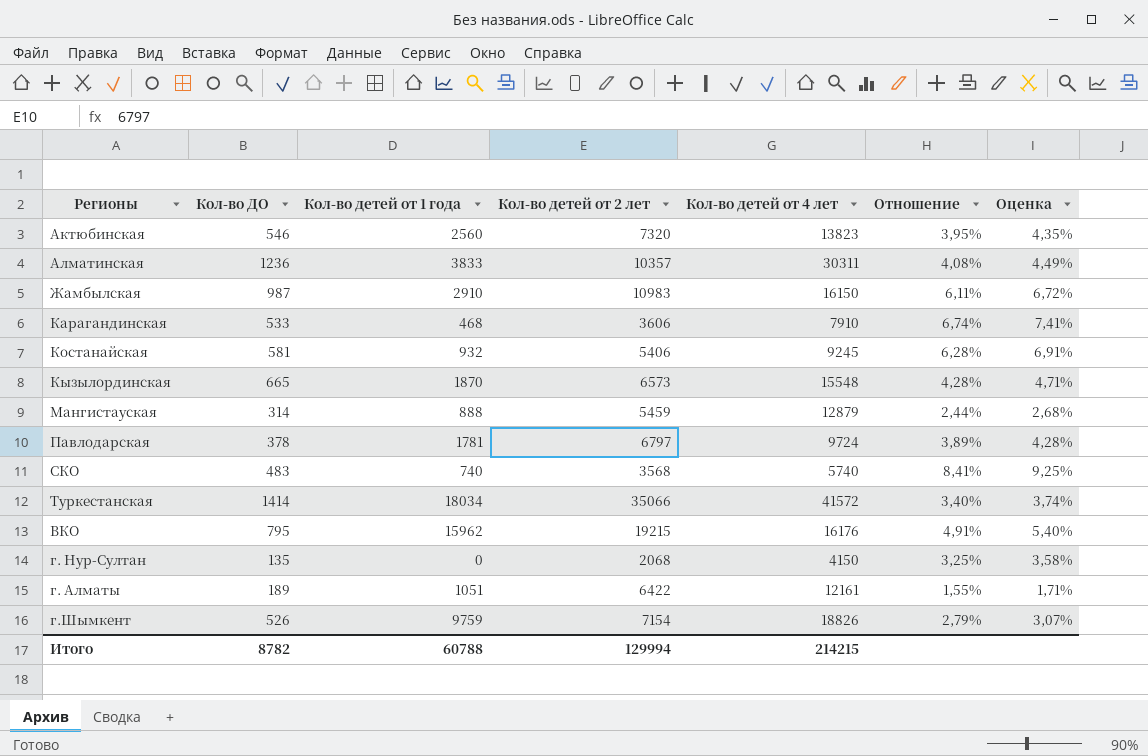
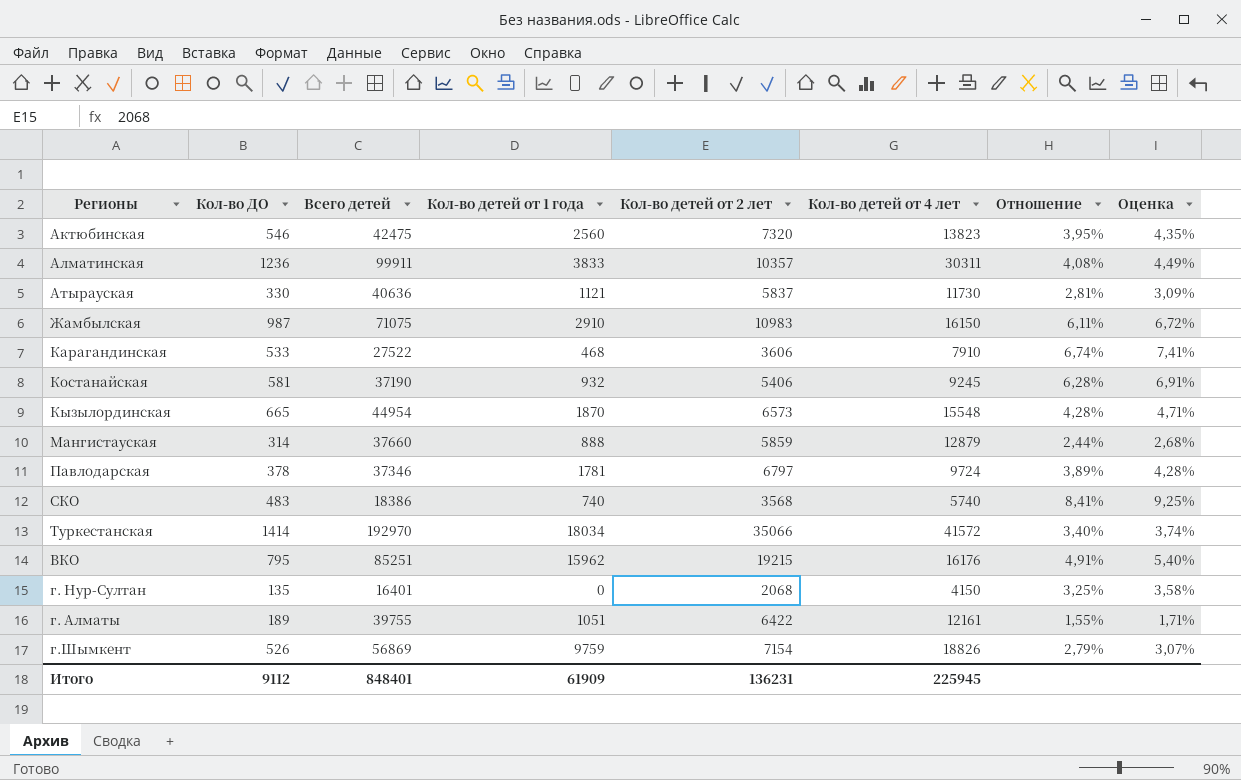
column Всего детей | position: none -> 3
row Атырауская: none -> 330 | 40636 | 1121 | 5837 | 11730 | 2,81% | 3,09%
Мангистауская | Кол-во детей от 2 лет: 5459 -> 5859
Итого | Кол-во ДО: 8782 -> 9112
Итого | Кол-во детей от 1 года: 60788 -> 61909
Итого | Кол-во детей от 2 лет: 129994 -> 136231
Итого | Кол-во детей от 4 лет: 214215 -> 225945

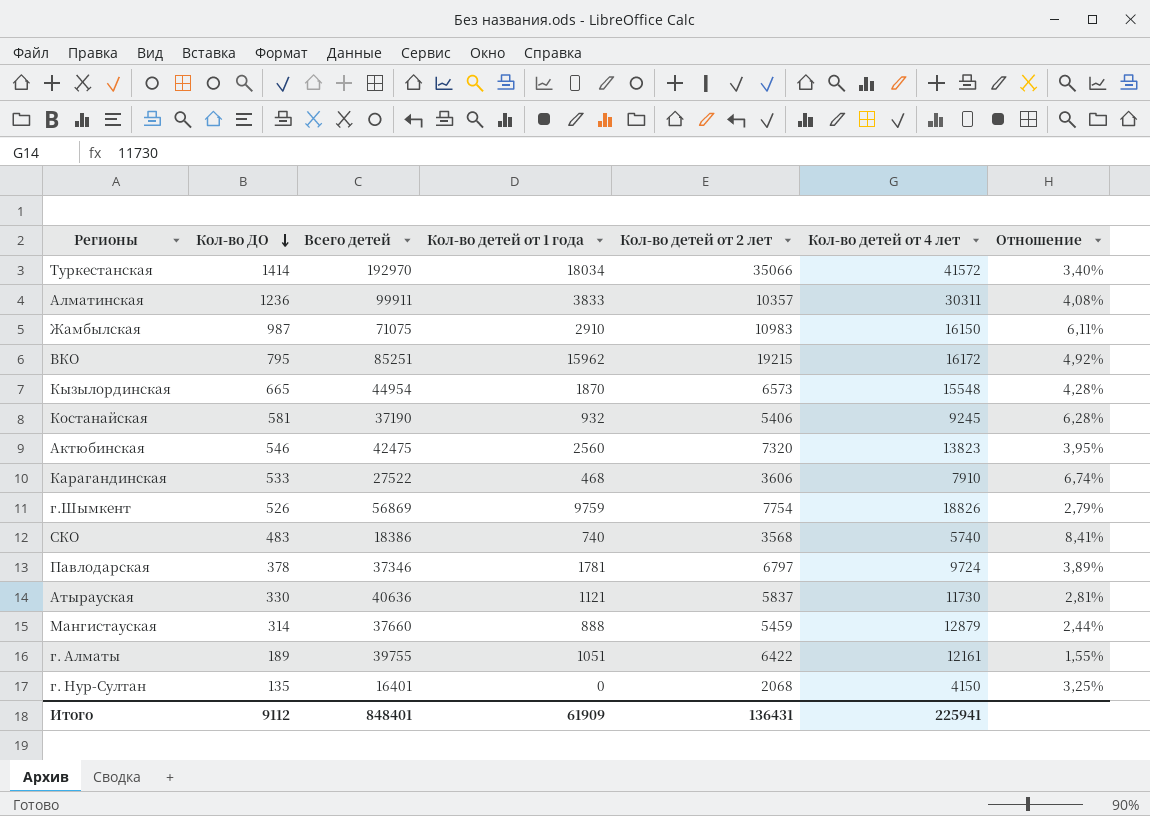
row order: none -> Кол-во ДО descending
column Оценка | formula: [Отношение] * 1,1 -> none
ВКО | Кол-во детей от 4 лет: 16176 -> 16172
ВКО | Отношение: 4,91% -> 4,92%
г.Шымкент | Кол-во детей от 2 лет: 7154 -> 7754
Мангистауская | Кол-во детей от 2 лет: 5859 -> 5459
Итого | Кол-во детей от 2 лет: 136231 -> 136431
Итого | Кол-во детей от 4 лет: 225945 -> 225941

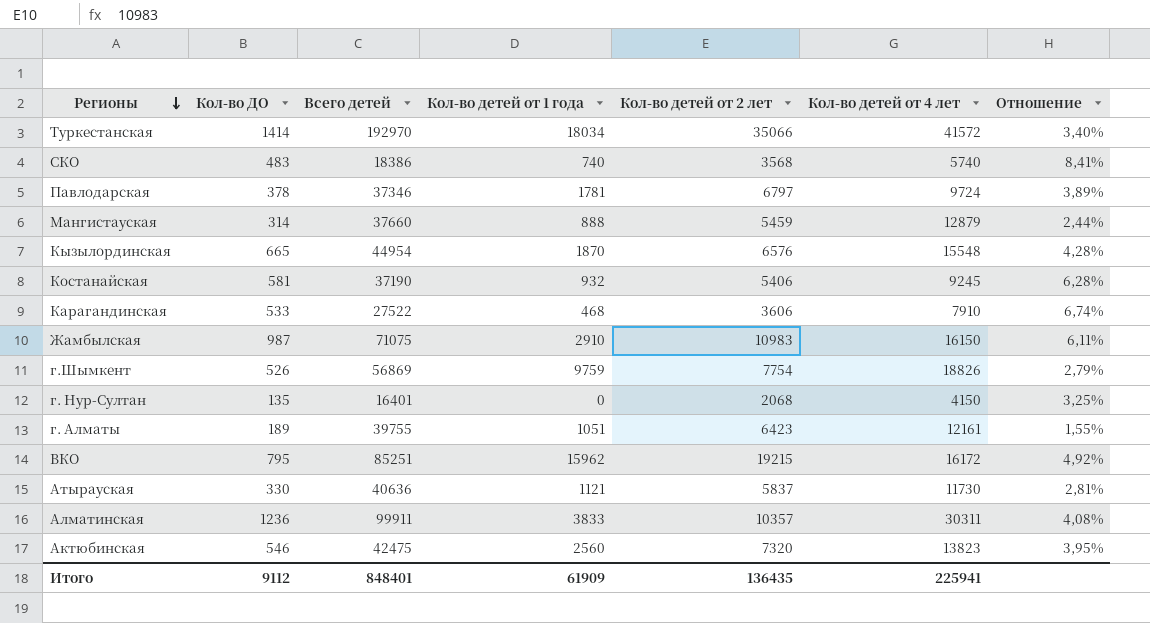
row order: Кол-во ДО descending -> Регионы descending
Кызылординская | Кол-во детей от 2 лет: 6573 -> 6576
г. Алматы | Кол-во детей от 2 лет: 6422 -> 6423
Итого | Кол-во детей от 2 лет: 136431 -> 136435

